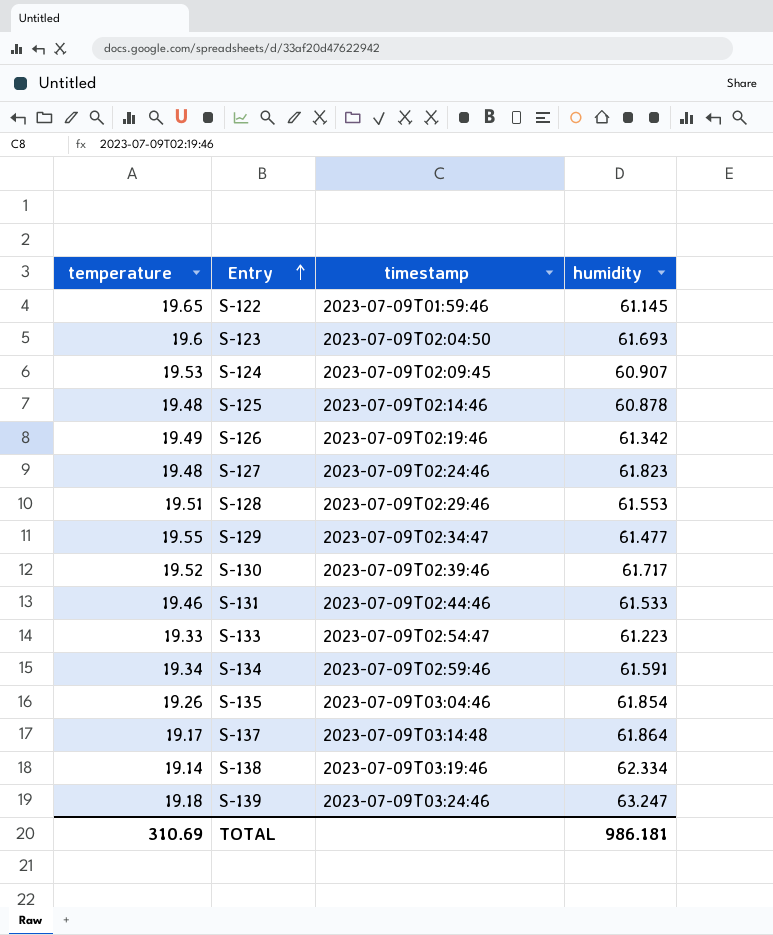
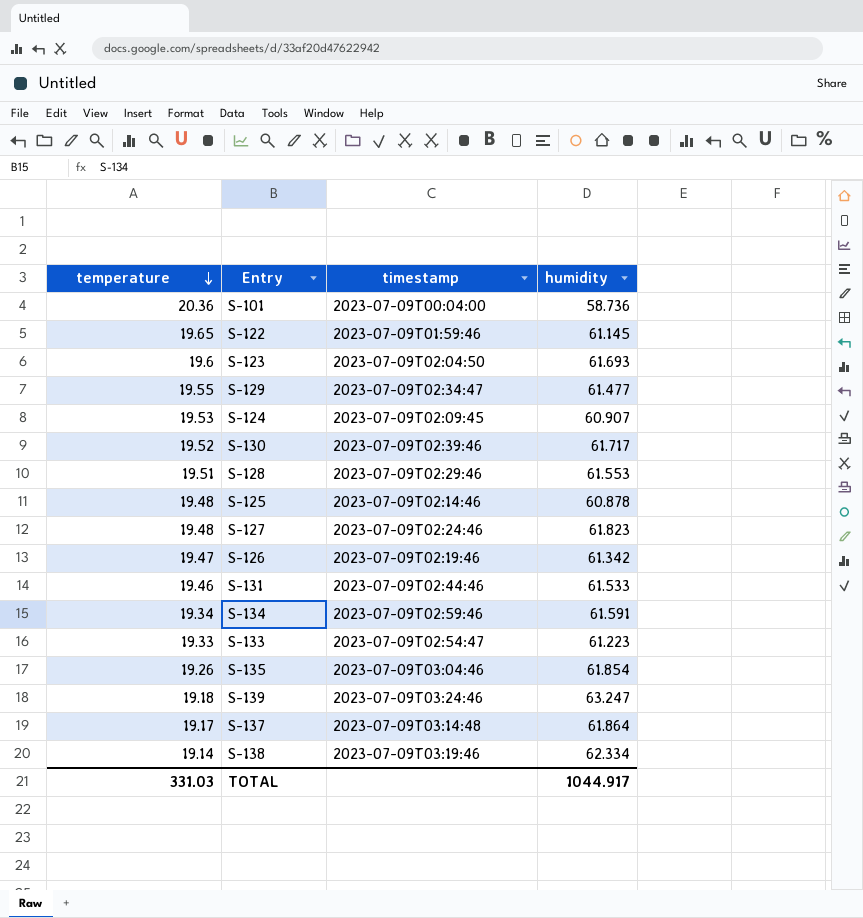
row order: Entry ascending -> temperature descending
row S-101: none -> 20.36 | 2023-07-09T00:04:00 | 58.736
S-126 | temperature: 19.49 -> 19.47
TOTAL | temperature: 310.69 -> 331.03
TOTAL | humidity: 986.181 -> 1044.917

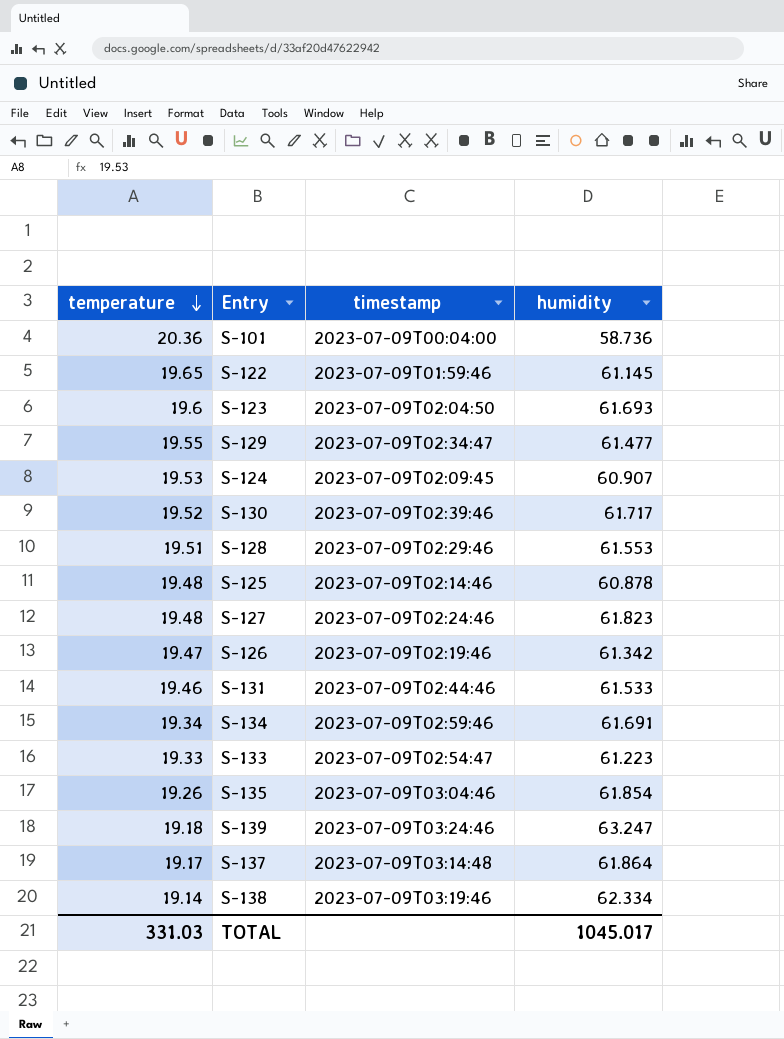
S-134 | humidity: 61.591 -> 61.691
TOTAL | humidity: 1044.917 -> 1045.017

